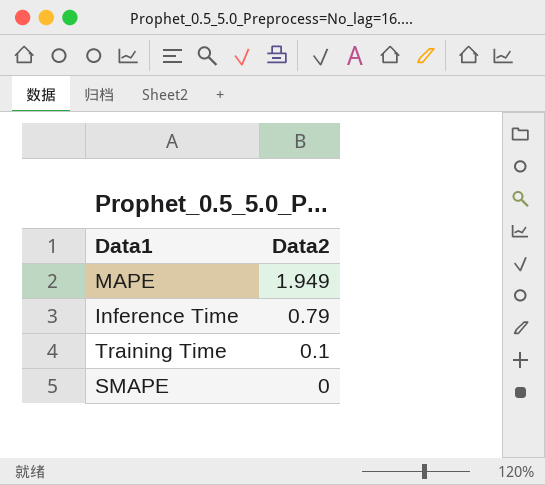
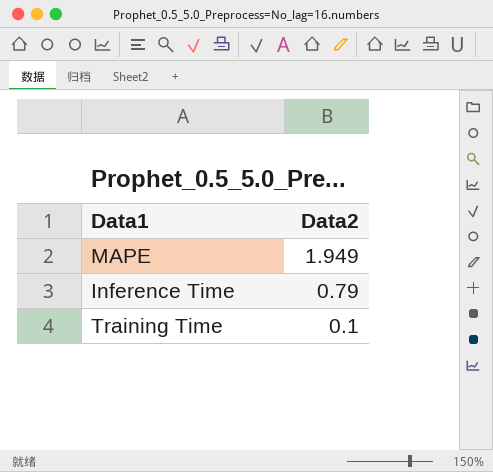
row SMAPE: 0 -> none

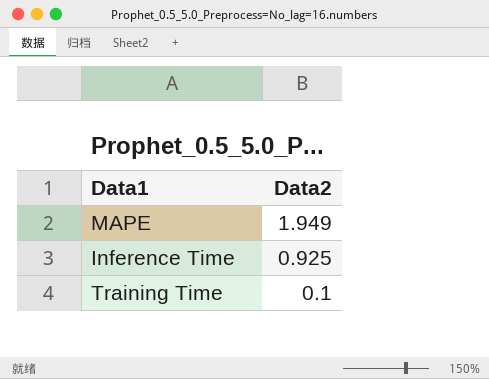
Inference Time | Data2: 0.79 -> 0.925

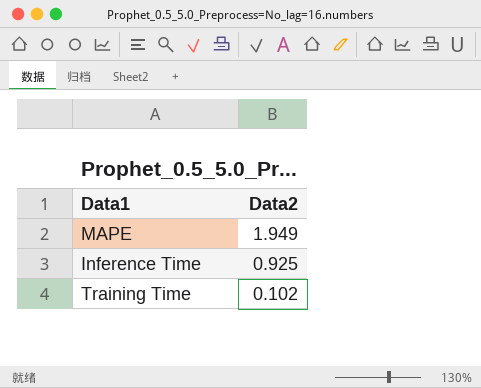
Training Time | Data2: 0.1 -> 0.102

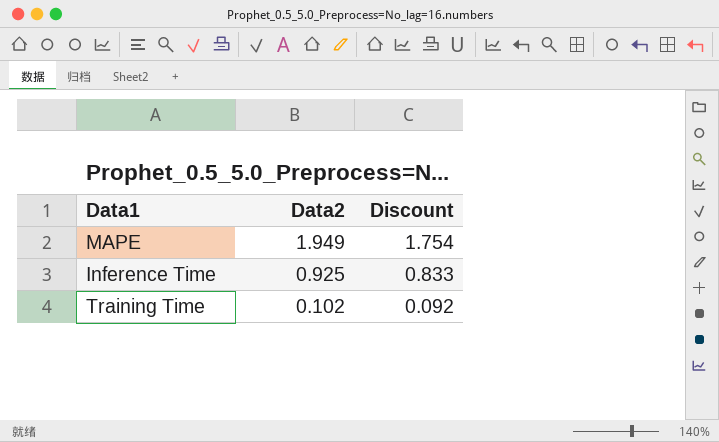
column Discount | formula: none -> [Data2] * 0.9

